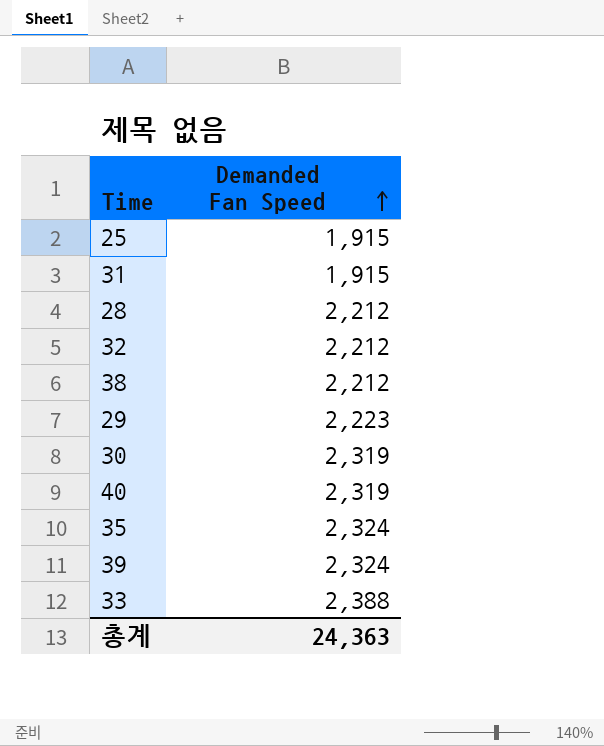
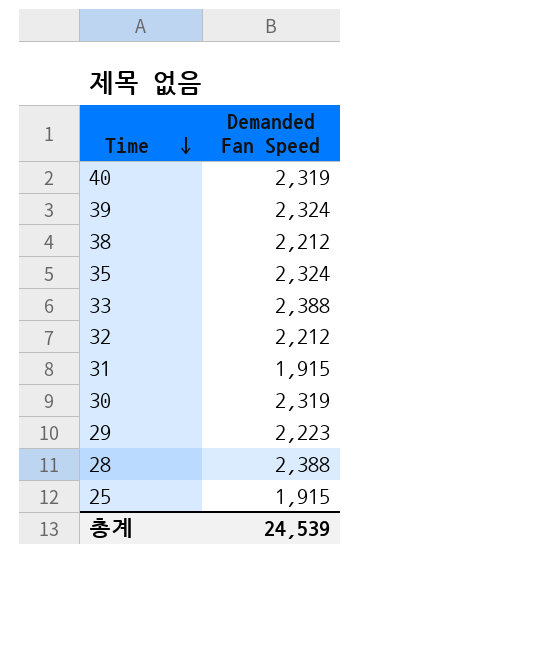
row order: Demanded Fan Speed ascending -> Time descending
28 | Demanded Fan Speed: 2,212 -> 2,388
총계 | Demanded Fan Speed: 24,363 -> 24,539

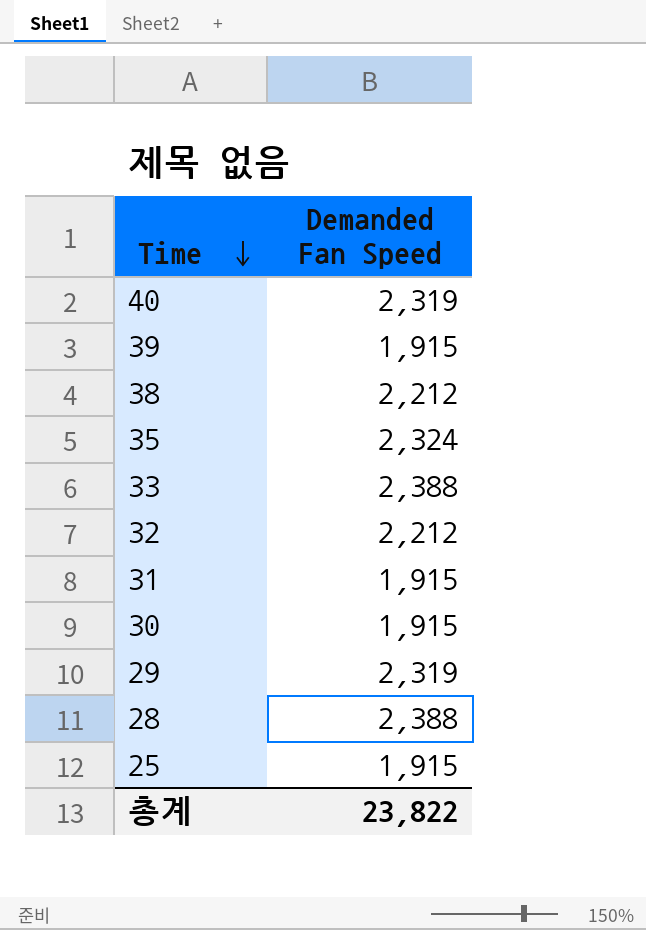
39 | Demanded Fan Speed: 2,324 -> 1,915
30 | Demanded Fan Speed: 2,319 -> 1,915
29 | Demanded Fan Speed: 2,223 -> 2,319
총계 | Demanded Fan Speed: 24,539 -> 23,822

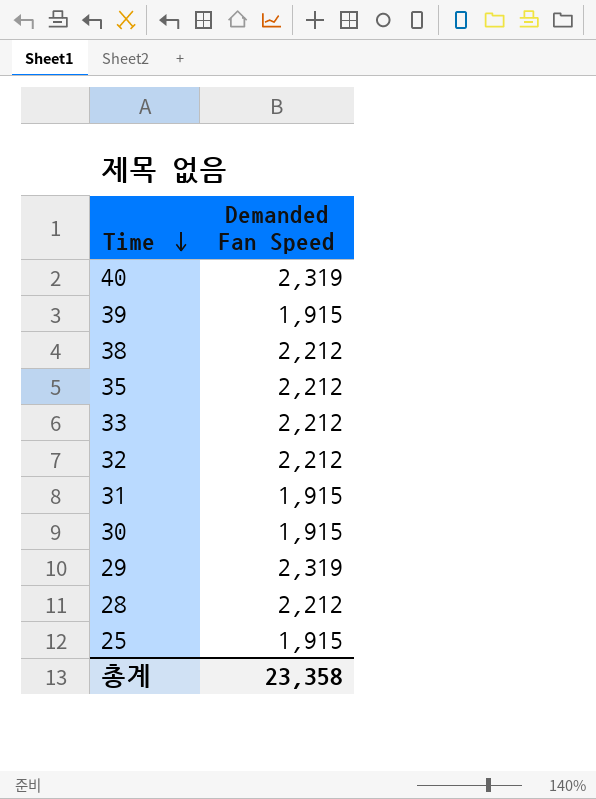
35 | Demanded Fan Speed: 2,324 -> 2,212
33 | Demanded Fan Speed: 2,388 -> 2,212
28 | Demanded Fan Speed: 2,388 -> 2,212
총계 | Demanded Fan Speed: 23,822 -> 23,358

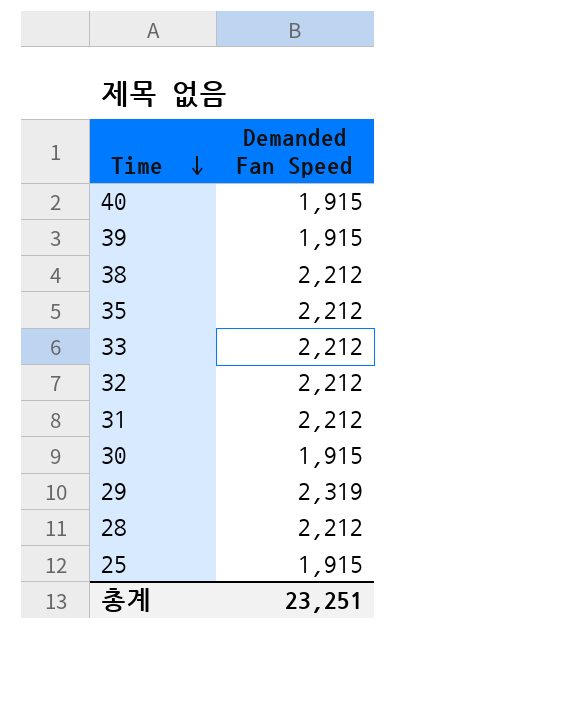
40 | Demanded Fan Speed: 2,319 -> 1,915
31 | Demanded Fan Speed: 1,915 -> 2,212
총계 | Demanded Fan Speed: 23,358 -> 23,251

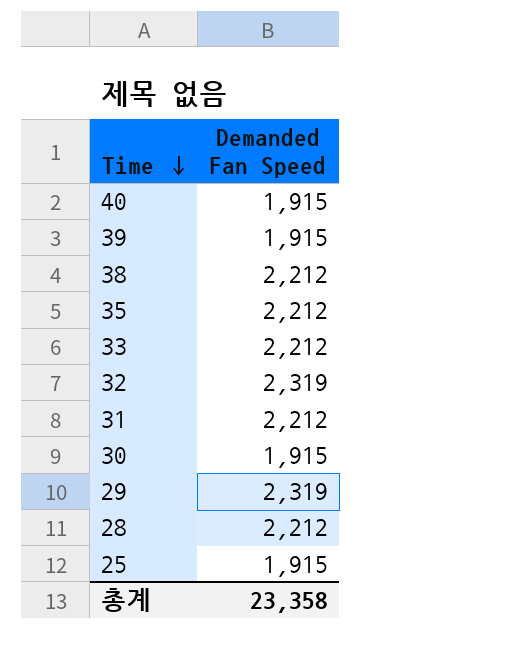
32 | Demanded Fan Speed: 2,212 -> 2,319
총계 | Demanded Fan Speed: 23,251 -> 23,358

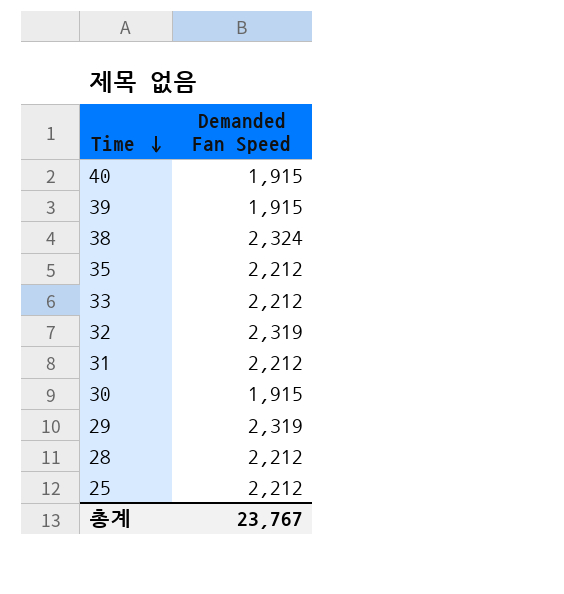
38 | Demanded Fan Speed: 2,212 -> 2,324
25 | Demanded Fan Speed: 1,915 -> 2,212
총계 | Demanded Fan Speed: 23,358 -> 23,767

